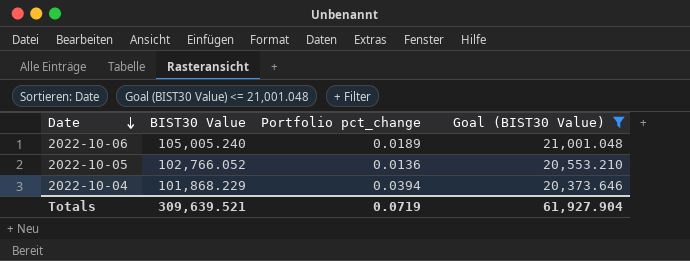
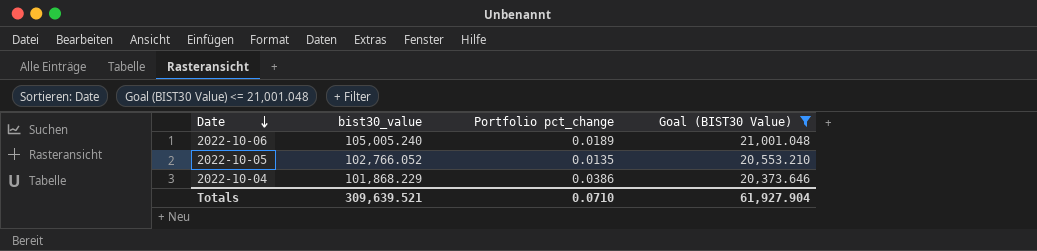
column name: BIST30 Value -> bist30_value
2022-10-05 | Portfolio pct_change: 0.0136 -> 0.0135
2022-10-04 | Portfolio pct_change: 0.0394 -> 0.0386
Totals | Portfolio pct_change: 0.0719 -> 0.0710

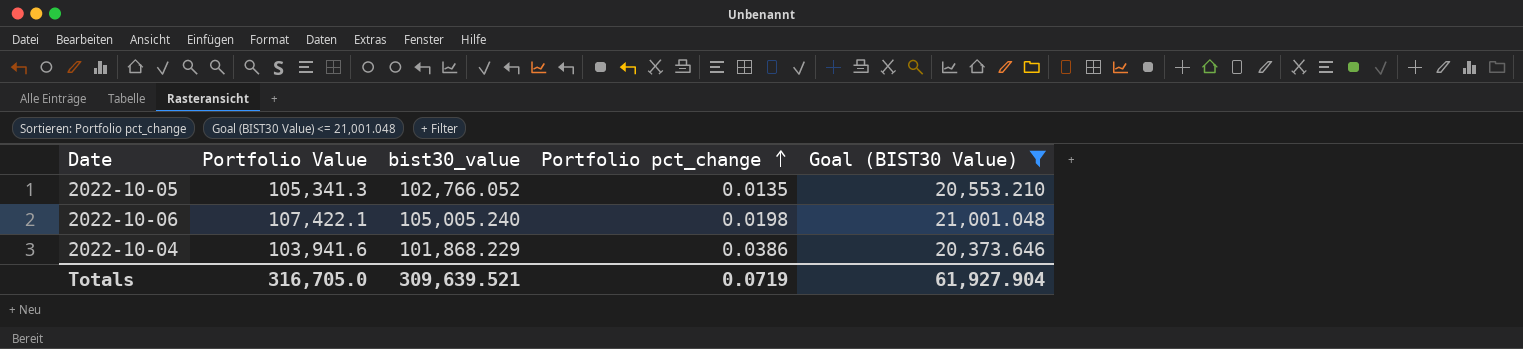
row order: Date descending -> Portfolio pct_change ascending
column Portfolio Value | position: none -> 2
2022-10-06 | Portfolio pct_change: 0.0189 -> 0.0198
Totals | Portfolio pct_change: 0.0710 -> 0.0719

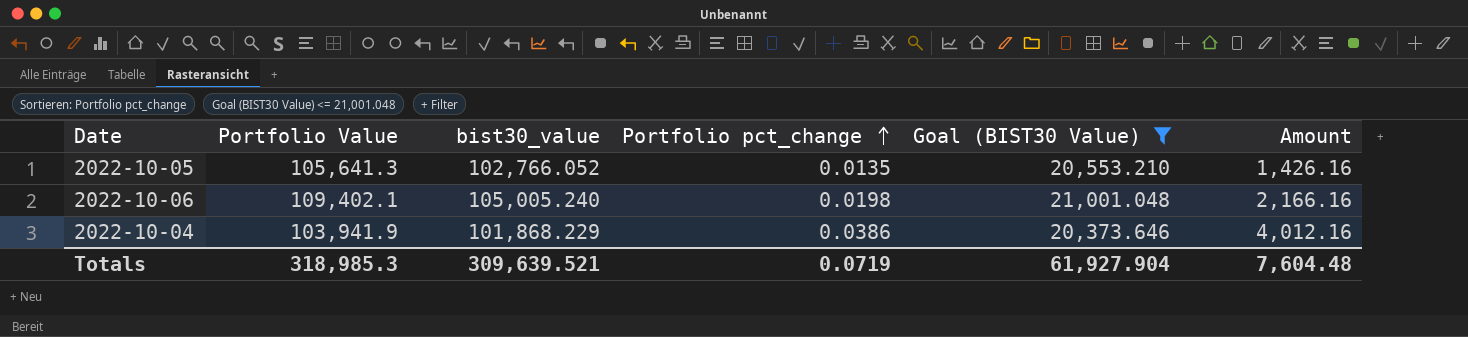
column Amount | formula: none -> [Portfolio Value] * [Portfolio pct_change]
2022-10-05 | Portfolio Value: 105,341.3 -> 105,641.3
2022-10-06 | Portfolio Value: 107,422.1 -> 109,402.1
2022-10-04 | Portfolio Value: 103,941.6 -> 103,941.9
Totals | Portfolio Value: 316,705.0 -> 318,985.3

